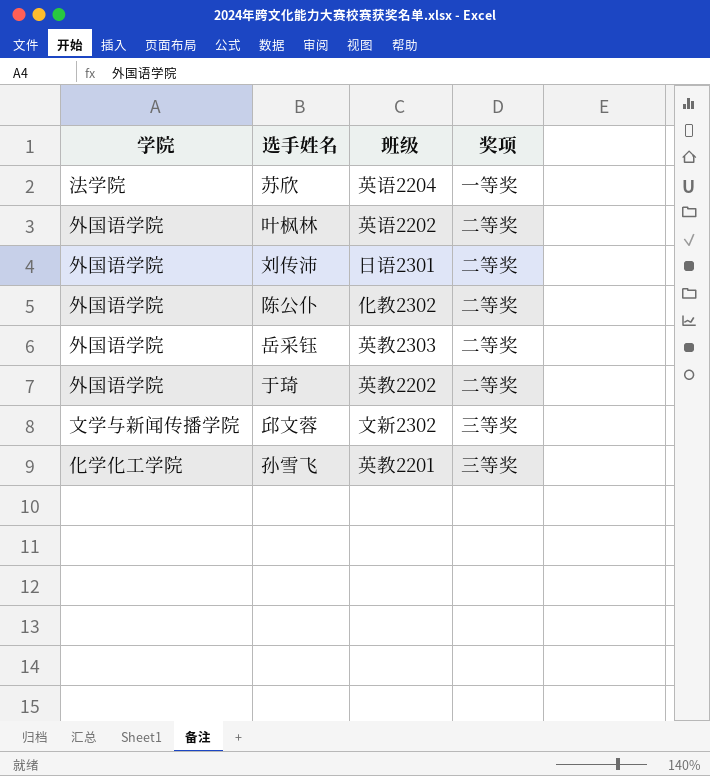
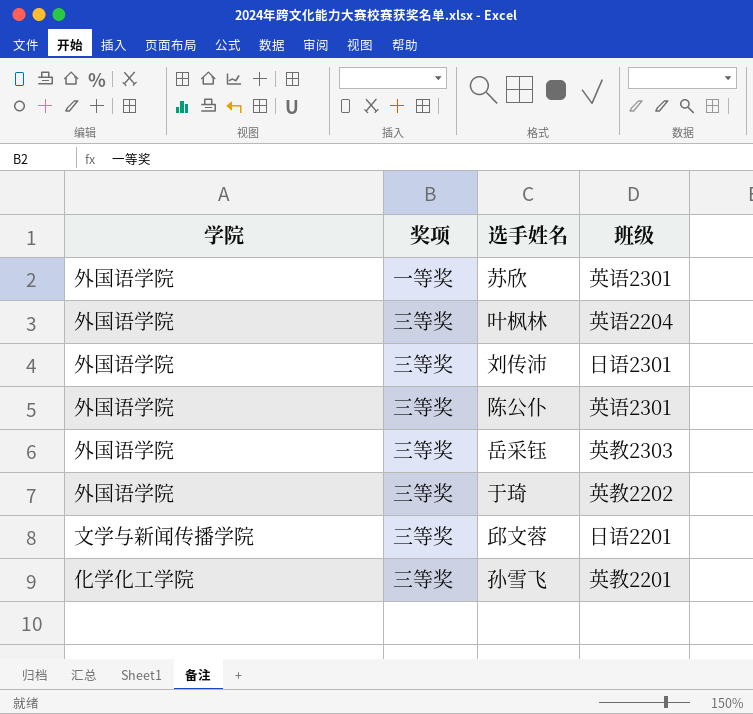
column 奖项 | position: 4 -> 2
苏欣 | 学院: 法学院 -> 外国语学院
苏欣 | 班级: 英语2204 -> 英语2301
叶枫林 | 奖项: 二等奖 -> 三等奖
叶枫林 | 班级: 英语2202 -> 英语2204
刘传沛 | 奖项: 二等奖 -> 三等奖
陈公仆 | 奖项: 二等奖 -> 三等奖
陈公仆 | 班级: 化教2302 -> 英语2301
岳采钰 | 奖项: 二等奖 -> 三等奖
于琦 | 奖项: 二等奖 -> 三等奖
邱文蓉 | 班级: 文新2302 -> 日语2201

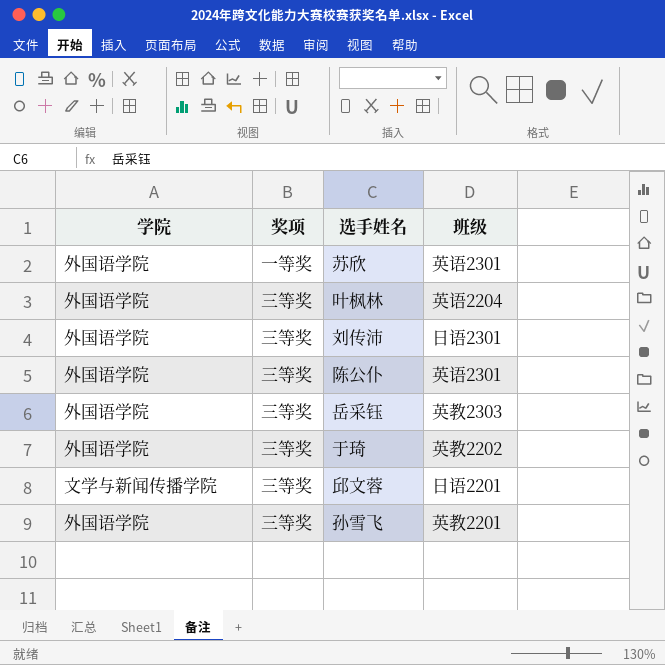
孙雪飞 | 学院: 化学化工学院 -> 外国语学院

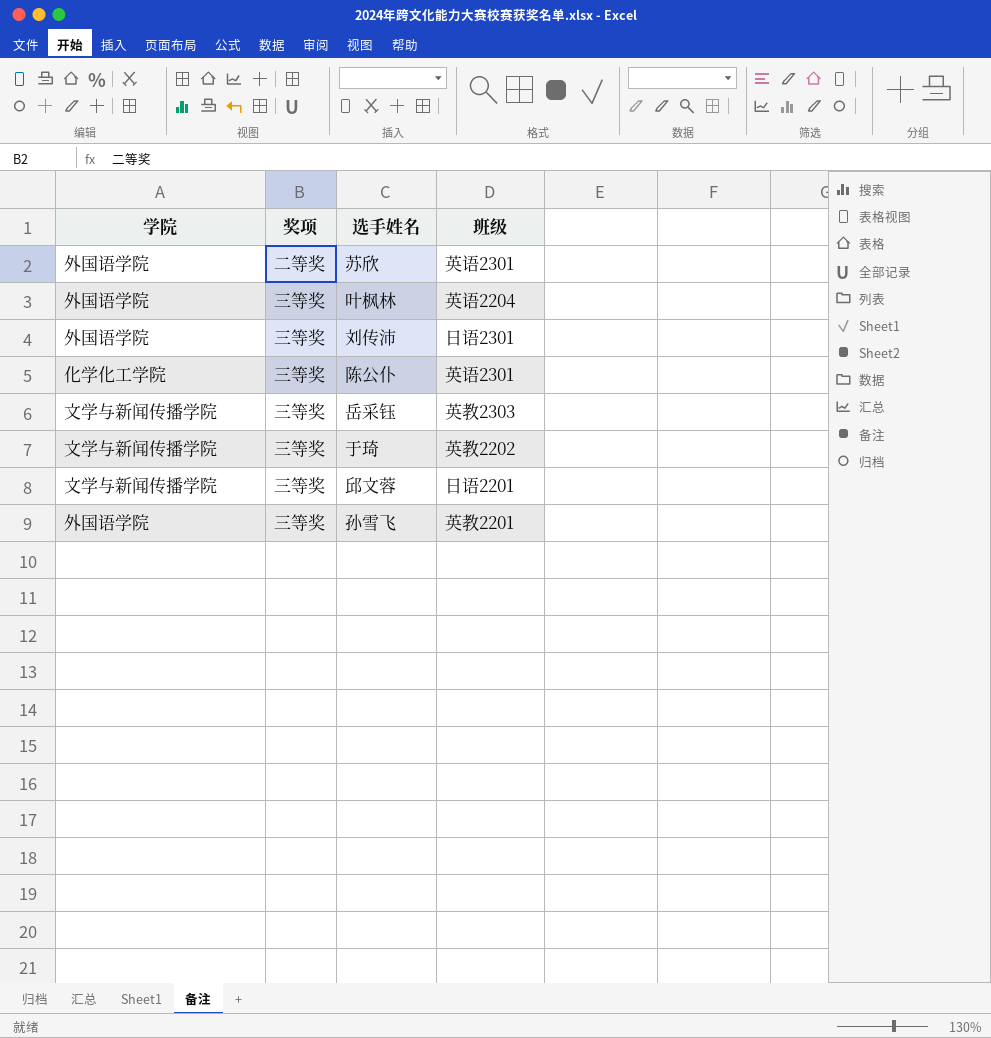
苏欣 | 奖项: 一等奖 -> 二等奖
陈公仆 | 学院: 外国语学院 -> 化学化工学院
岳采钰 | 学院: 外国语学院 -> 文学与新闻传播学院
于琦 | 学院: 外国语学院 -> 文学与新闻传播学院

